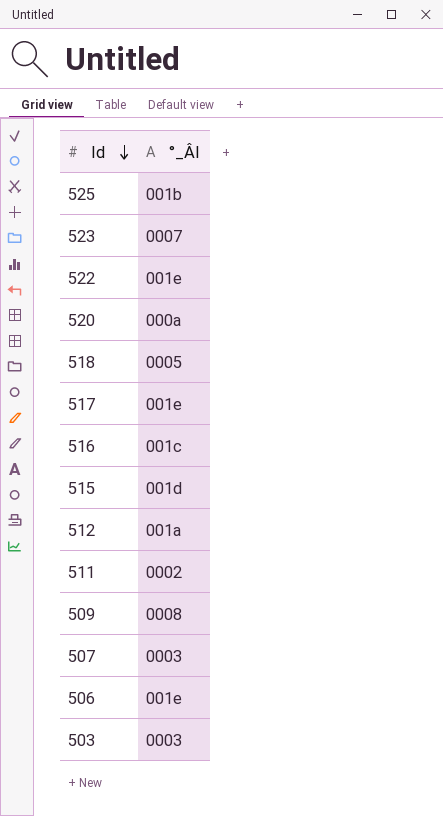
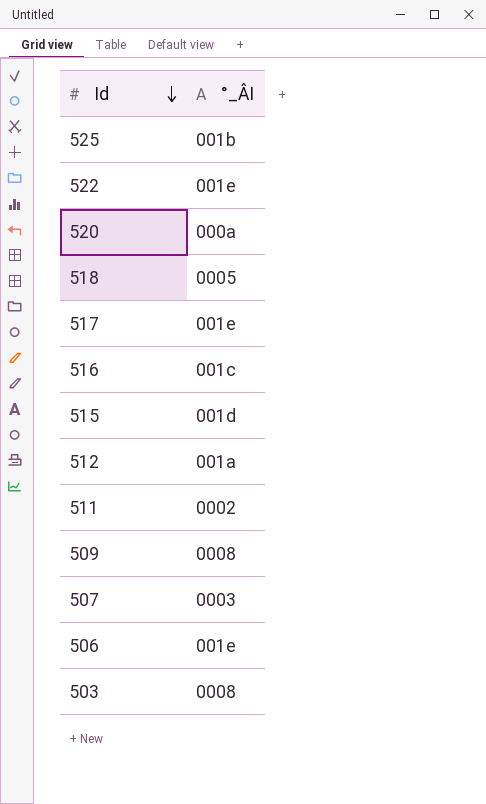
row 523: 0007 -> none
503 | °_ÂI: 0003 -> 0008

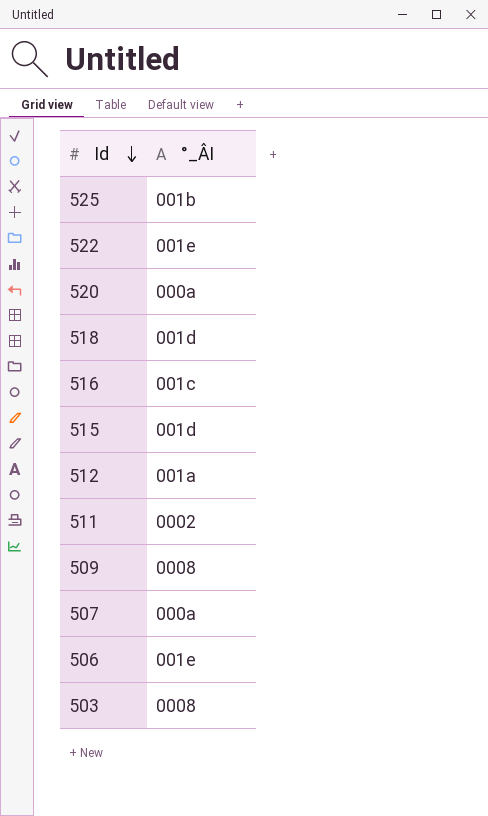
row 517: 001e -> none
518 | °_ÂI: 0005 -> 001d
507 | °_ÂI: 0003 -> 000a

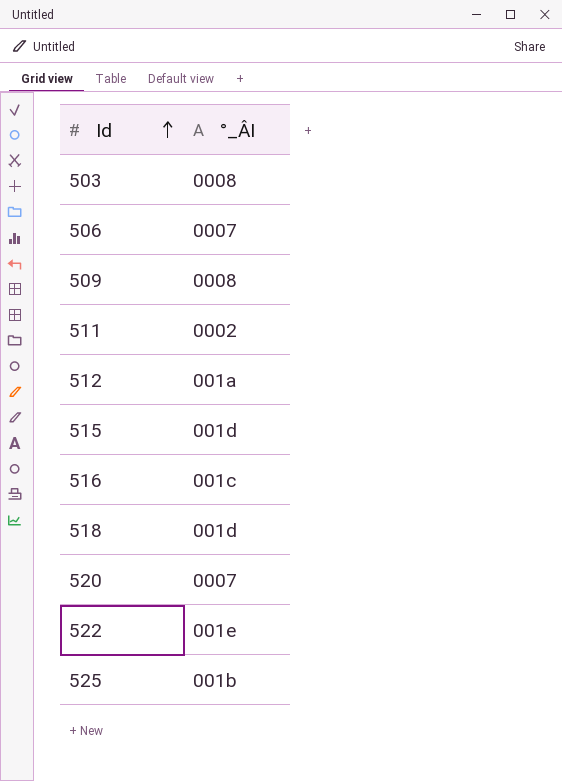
row order: Id descending -> Id ascending
row 507: 000a -> none
506 | °_ÂI: 001e -> 0007
520 | °_ÂI: 000a -> 0007

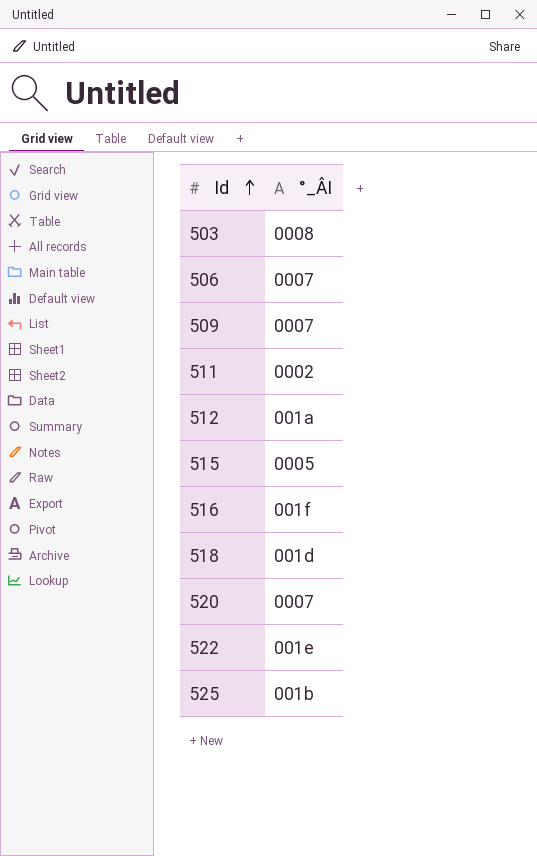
509 | °_ÂI: 0008 -> 0007
515 | °_ÂI: 001d -> 0005
516 | °_ÂI: 001c -> 001f

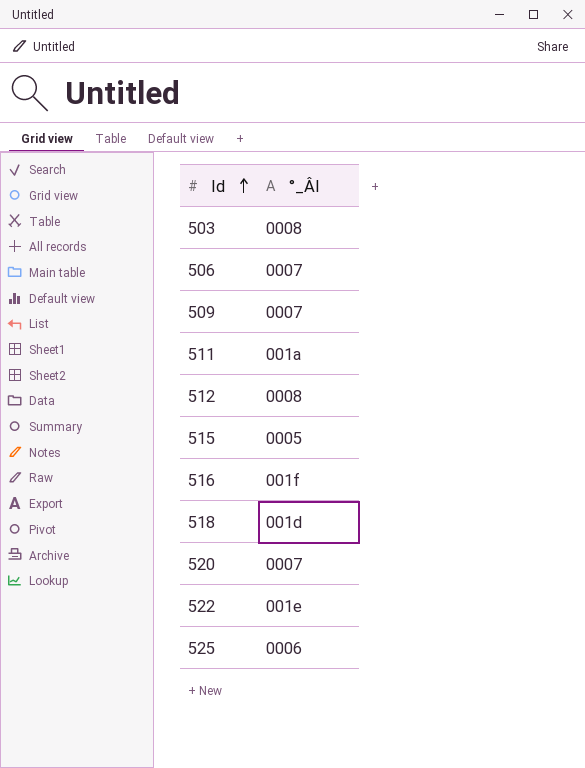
511 | °_ÂI: 0002 -> 001a
512 | °_ÂI: 001a -> 0008
525 | °_ÂI: 001b -> 0006

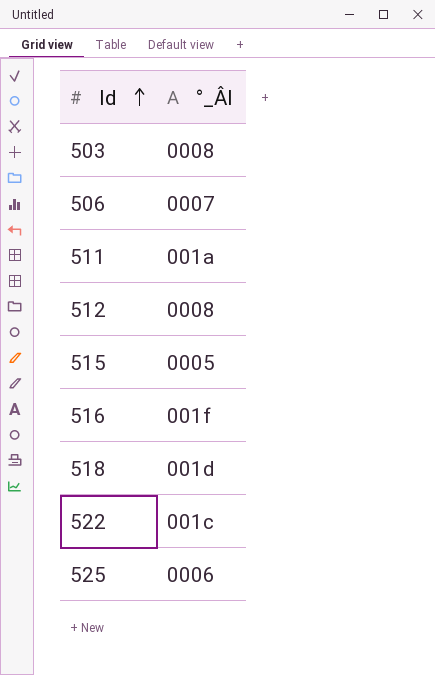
row 509: 0007 -> none
row 520: 0007 -> none
522 | °_ÂI: 001e -> 001c

